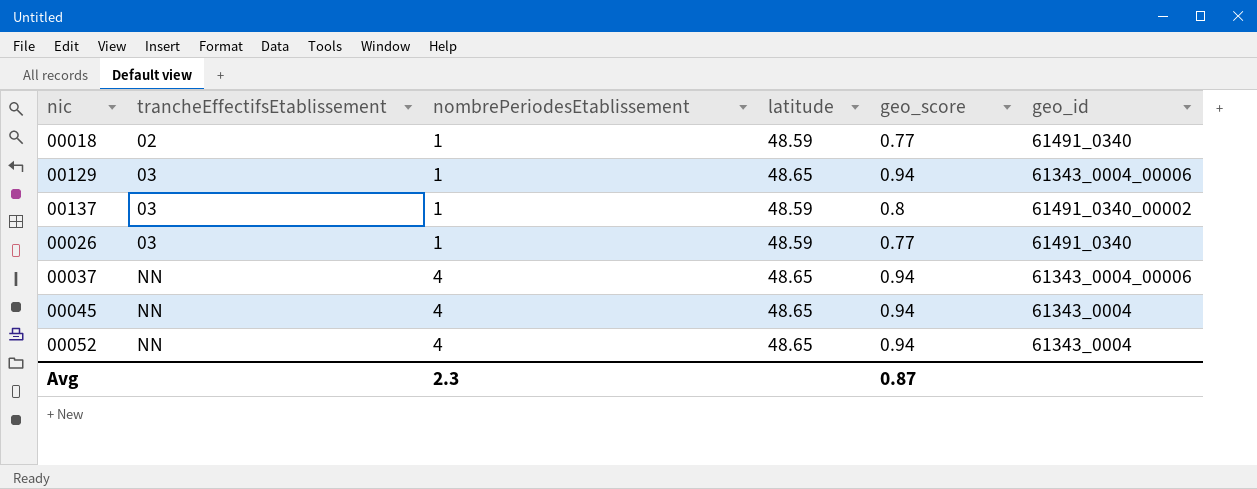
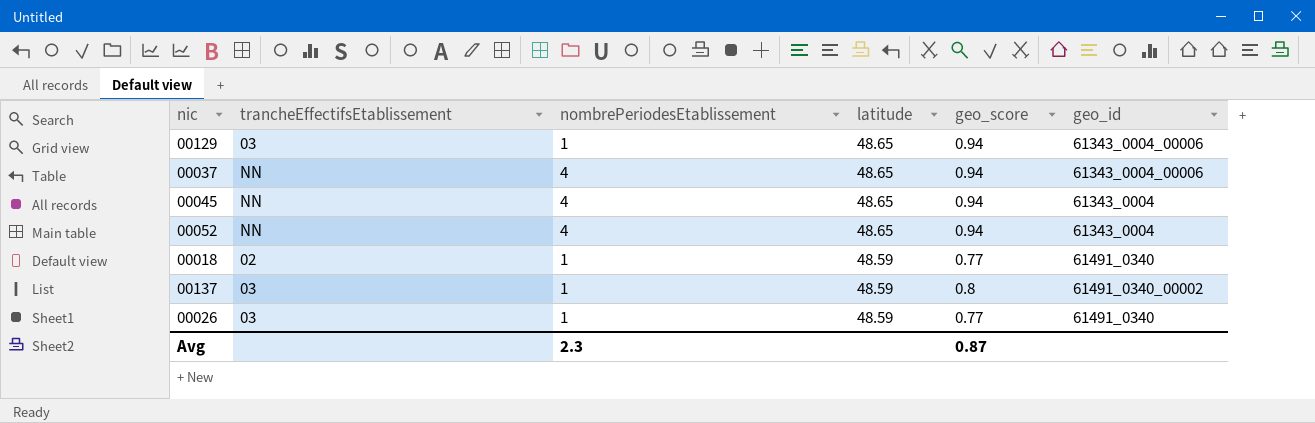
row order: trancheEffectifsEtablissement ascending -> latitude descending

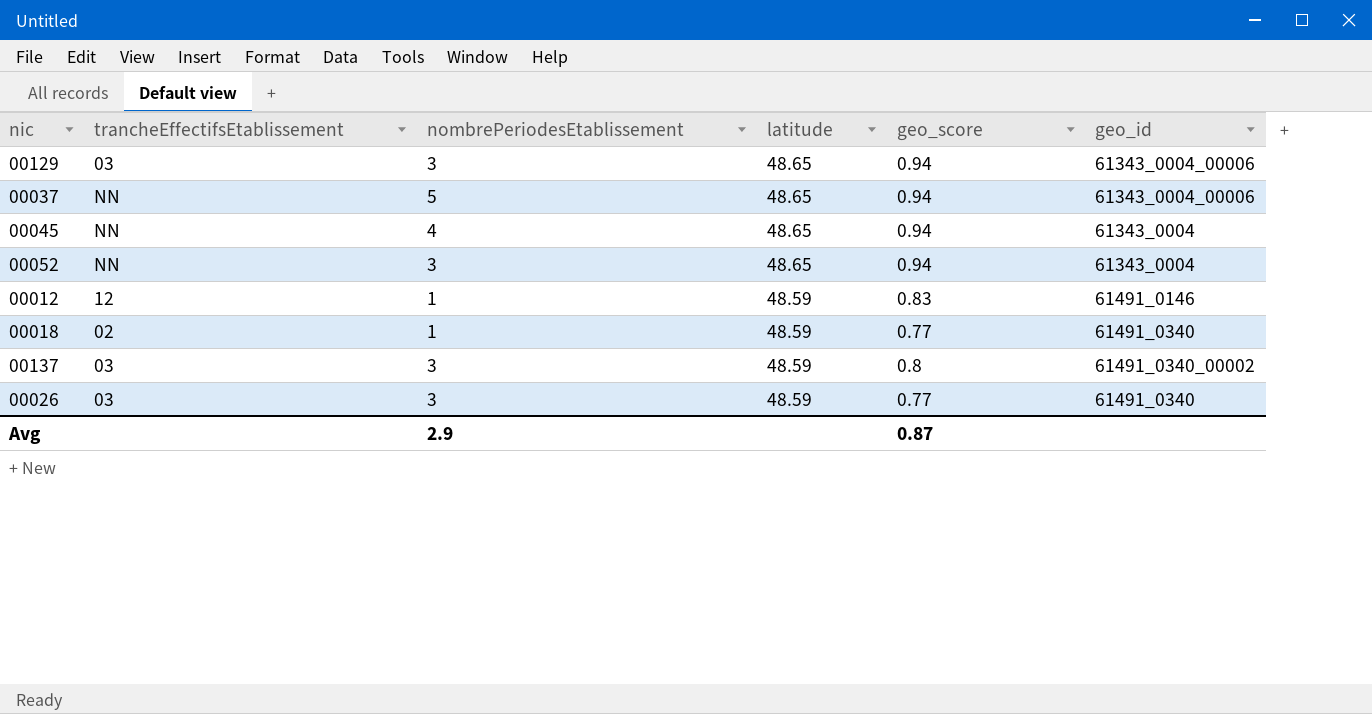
00129 | nombrePeriodesEtablissement: 1 -> 3
00037 | nombrePeriodesEtablissement: 4 -> 5
00052 | nombrePeriodesEtablissement: 4 -> 3
row 00012: none -> 12 | 1 | 48.59 | 0.83 | 61491_0146
00137 | nombrePeriodesEtablissement: 1 -> 3
00026 | nombrePeriodesEtablissement: 1 -> 3
Avg | nombrePeriodesEtablissement: 2.3 -> 2.9

